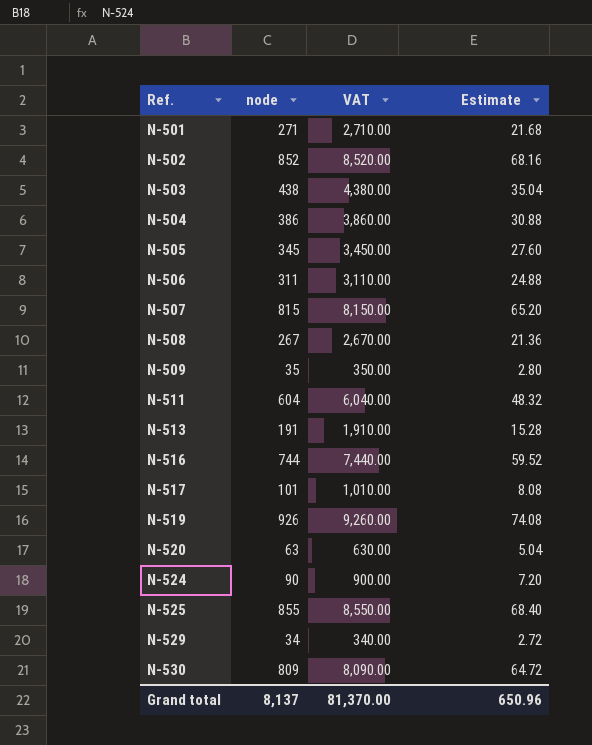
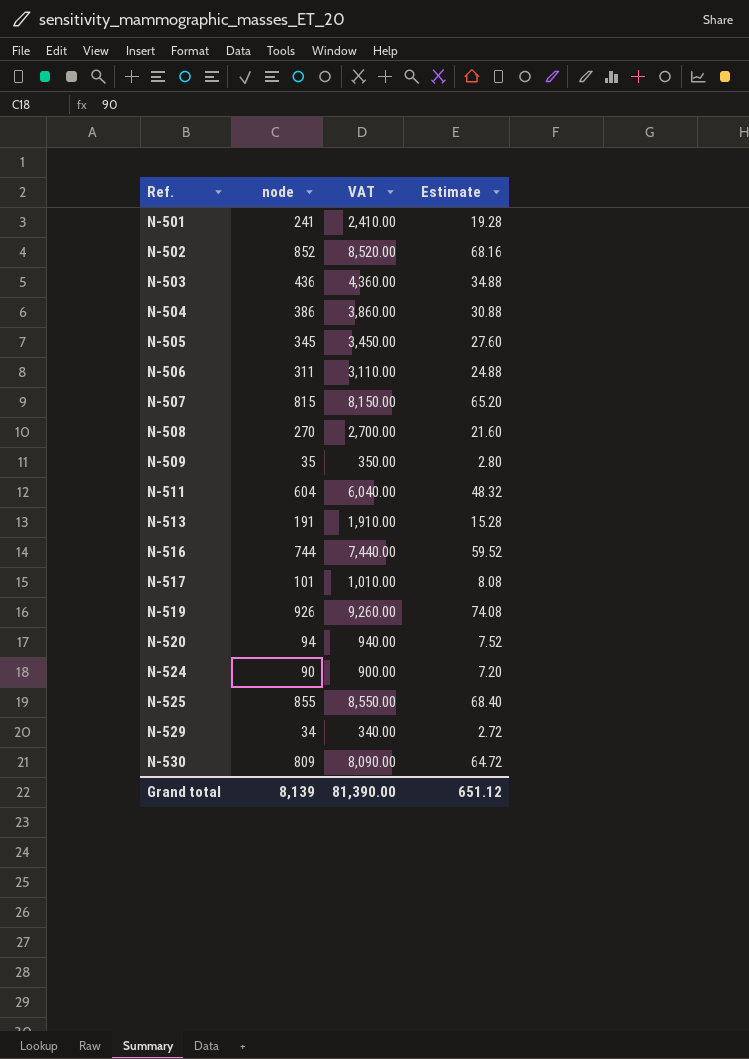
N-501 | node: 271 -> 241
N-501 | VAT: 2,710.00 -> 2,410.00
N-501 | Estimate: 21.68 -> 19.28
N-503 | node: 438 -> 436
N-503 | VAT: 4,380.00 -> 4,360.00
N-503 | Estimate: 35.04 -> 34.88
N-508 | node: 267 -> 270
N-508 | VAT: 2,670.00 -> 2,700.00
N-508 | Estimate: 21.36 -> 21.60
N-520 | node: 63 -> 94
N-520 | VAT: 630.00 -> 940.00
N-520 | Estimate: 5.04 -> 7.52
Grand total | node: 8,137 -> 8,139
Grand total | VAT: 81,370.00 -> 81,390.00
Grand total | Estimate: 650.96 -> 651.12

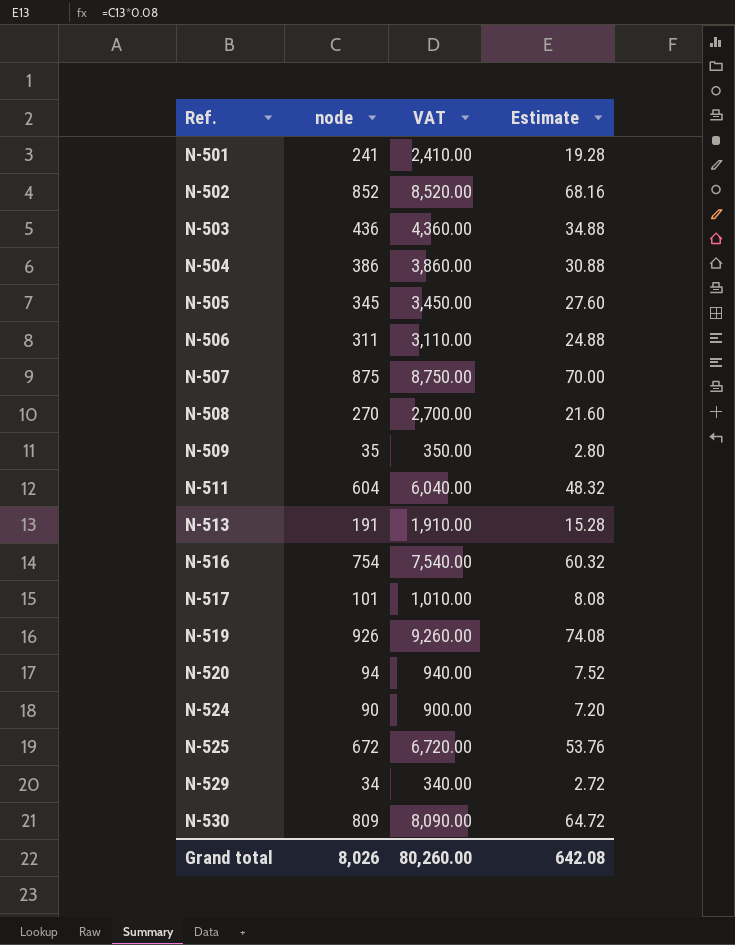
N-507 | node: 815 -> 875
N-507 | VAT: 8,150.00 -> 8,750.00
N-507 | Estimate: 65.20 -> 70.00
N-516 | node: 744 -> 754
N-516 | VAT: 7,440.00 -> 7,540.00
N-516 | Estimate: 59.52 -> 60.32
N-525 | node: 855 -> 672
N-525 | VAT: 8,550.00 -> 6,720.00
N-525 | Estimate: 68.40 -> 53.76
Grand total | node: 8,139 -> 8,026
Grand total | VAT: 81,390.00 -> 80,260.00
Grand total | Estimate: 651.12 -> 642.08

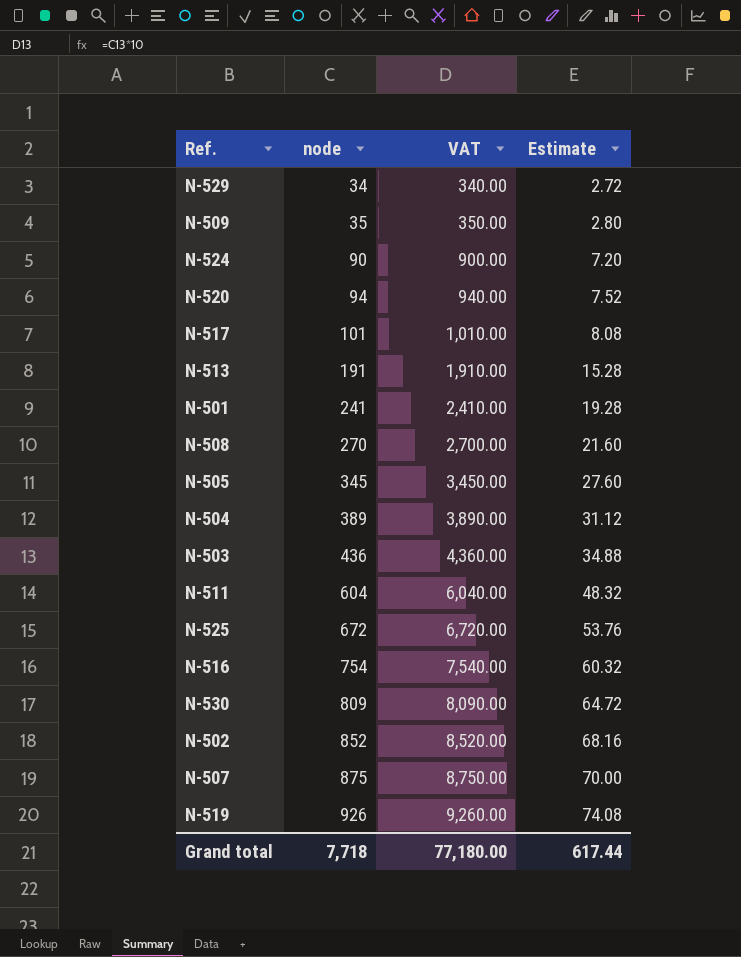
row order: Ref. ascending -> node ascending
row N-506: 311 | 3,110.00 | 24.88 -> none
N-504 | node: 386 -> 389
N-504 | VAT: 3,860.00 -> 3,890.00
N-504 | Estimate: 30.88 -> 31.12
Grand total | node: 8,026 -> 7,718
Grand total | VAT: 80,260.00 -> 77,180.00
Grand total | Estimate: 642.08 -> 617.44

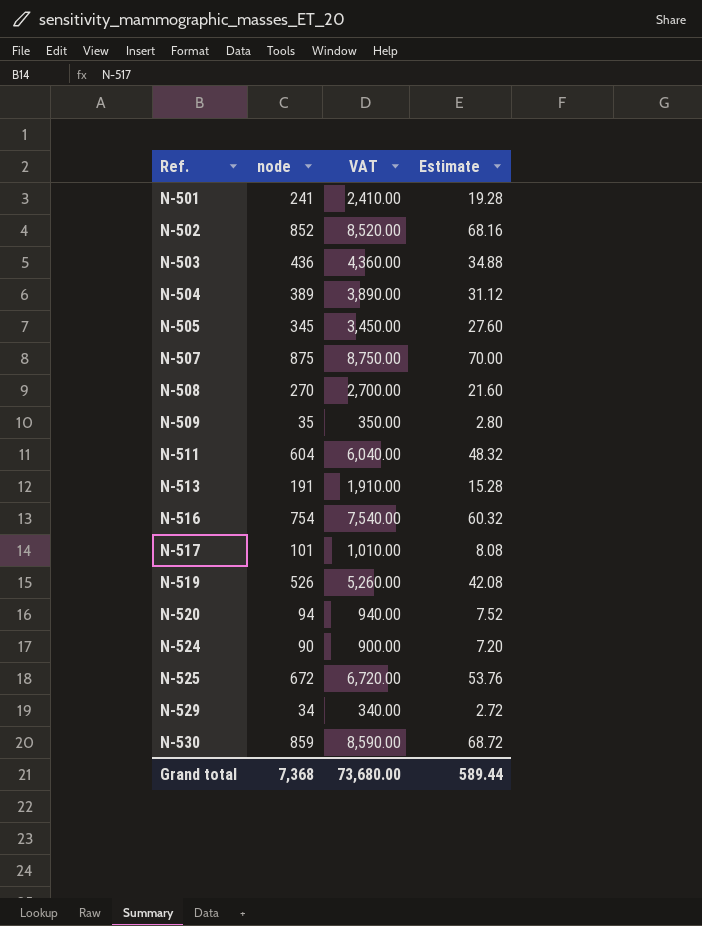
row order: node ascending -> Ref. ascending
N-519 | node: 926 -> 526
N-519 | VAT: 9,260.00 -> 5,260.00
N-519 | Estimate: 74.08 -> 42.08
N-530 | node: 809 -> 859
N-530 | VAT: 8,090.00 -> 8,590.00
N-530 | Estimate: 64.72 -> 68.72
Grand total | node: 7,718 -> 7,368
Grand total | VAT: 77,180.00 -> 73,680.00
Grand total | Estimate: 617.44 -> 589.44

